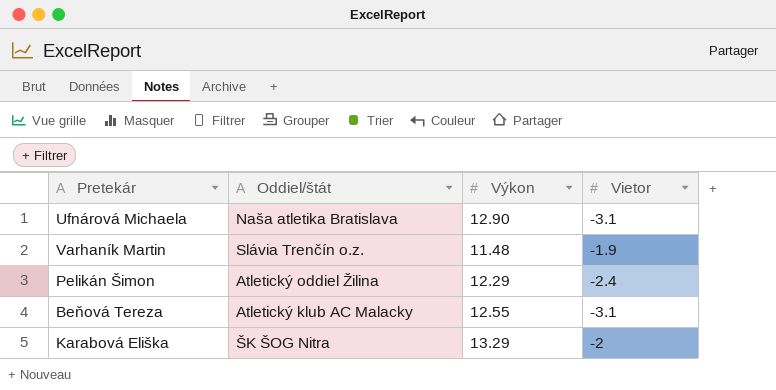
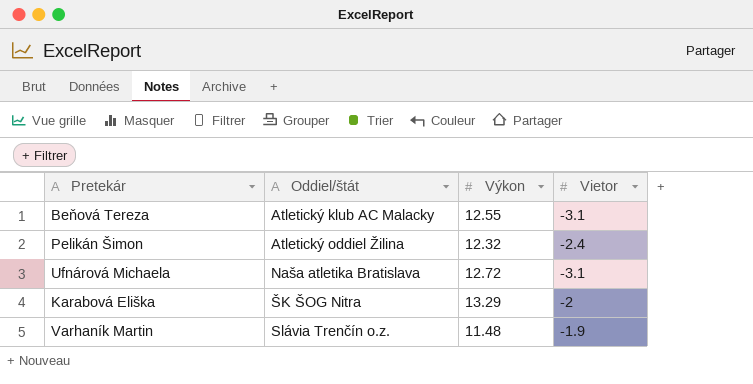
row order: none -> Oddiel/štát ascending
Pelikán Šimon | Výkon: 12.29 -> 12.32
Ufnárová Michaela | Výkon: 12.90 -> 12.72

